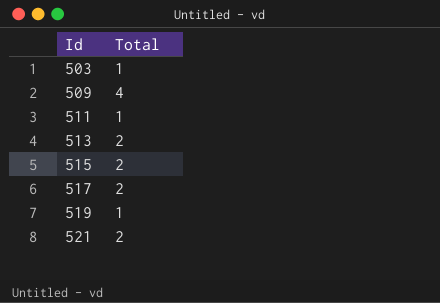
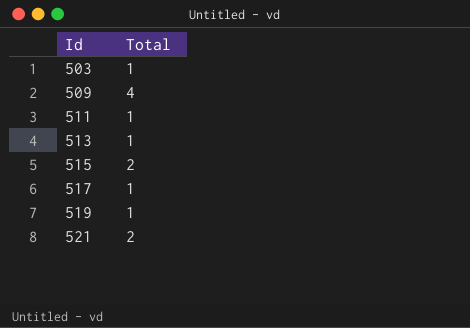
513 | Total: 2 -> 1
517 | Total: 2 -> 1

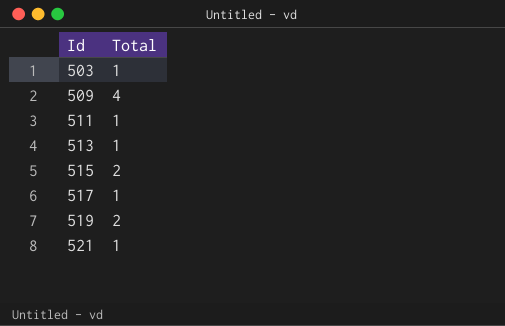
519 | Total: 1 -> 2
521 | Total: 2 -> 1

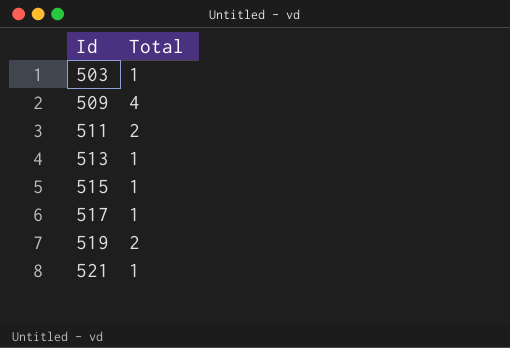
511 | Total: 1 -> 2
515 | Total: 2 -> 1

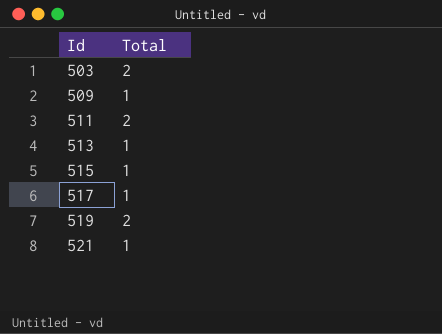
503 | Total: 1 -> 2
509 | Total: 4 -> 1

